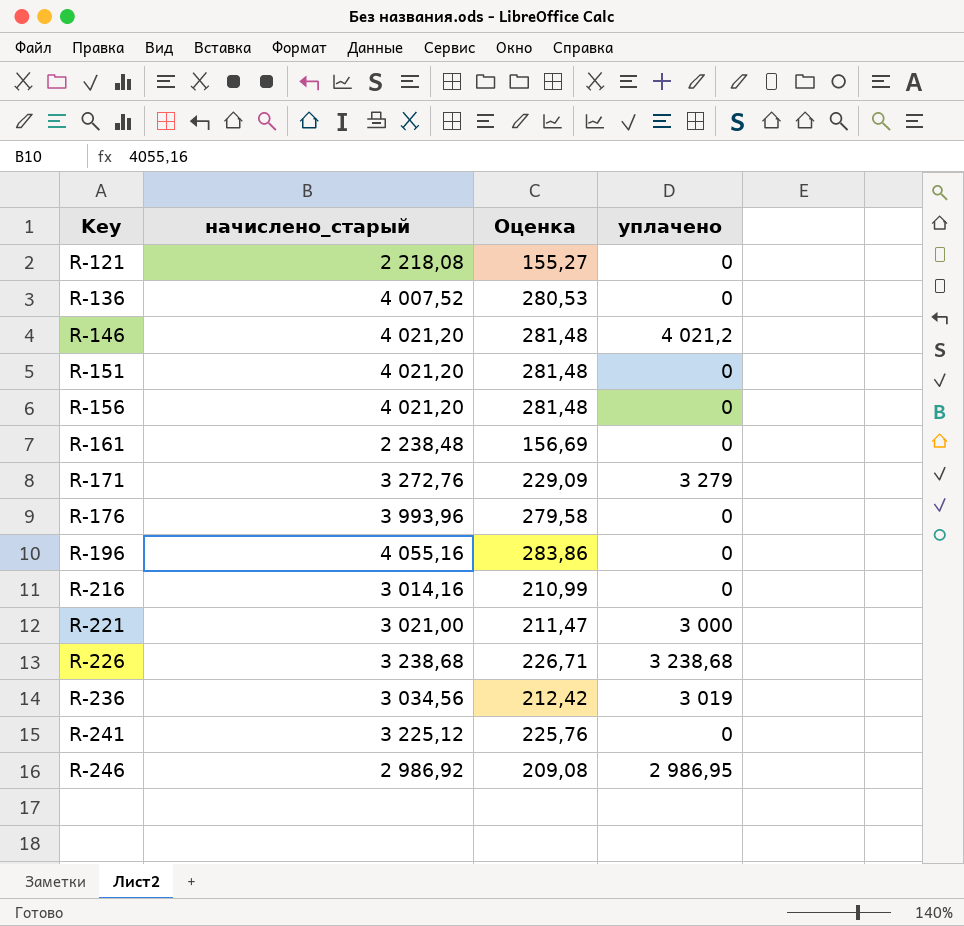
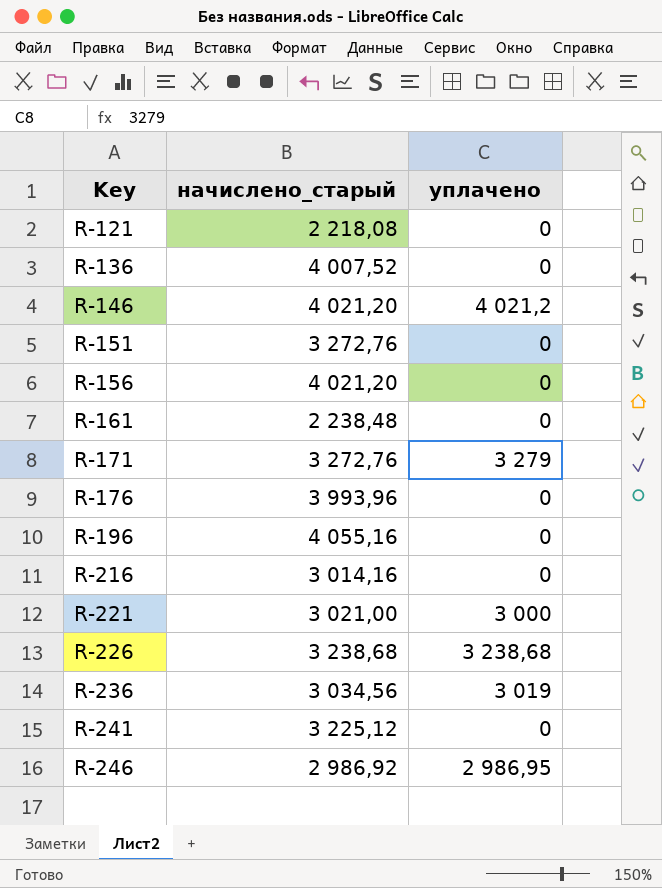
column Оценка | formula: [начислено_старый] * 0,07 -> none
R-151 | начислено_старый: 4 021,20 -> 3 272,76

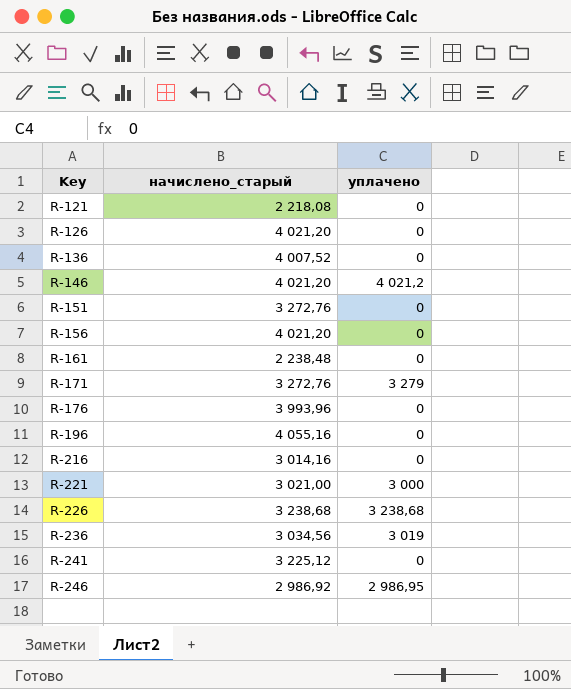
row R-126: none -> 4 021,20 | 0

